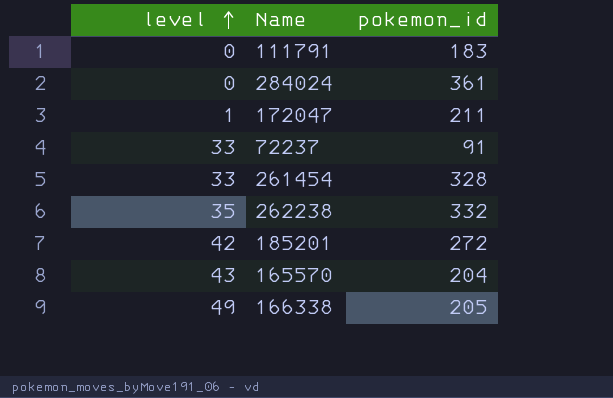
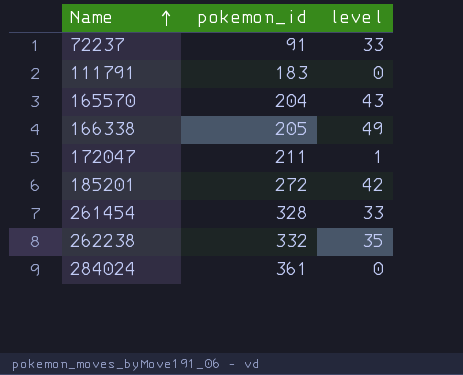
row order: level ascending -> Name ascending
column level | position: 1 -> 3

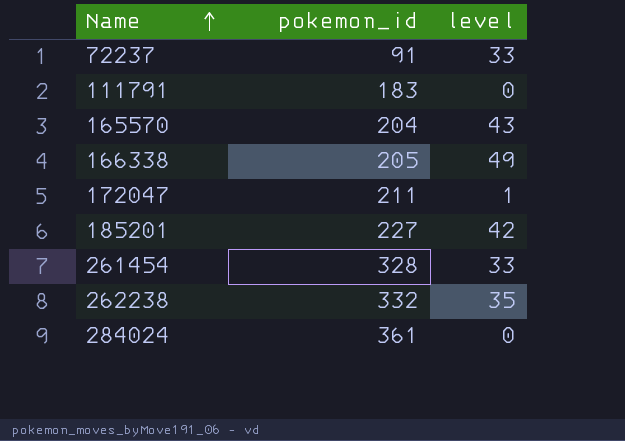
185201 | pokemon_id: 272 -> 227

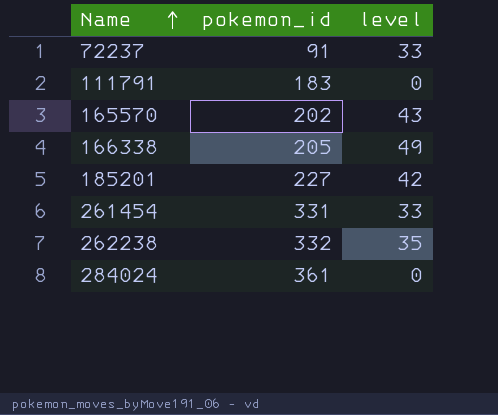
row 172047: 211 | 1 -> none
165570 | pokemon_id: 204 -> 202
261454 | pokemon_id: 328 -> 331

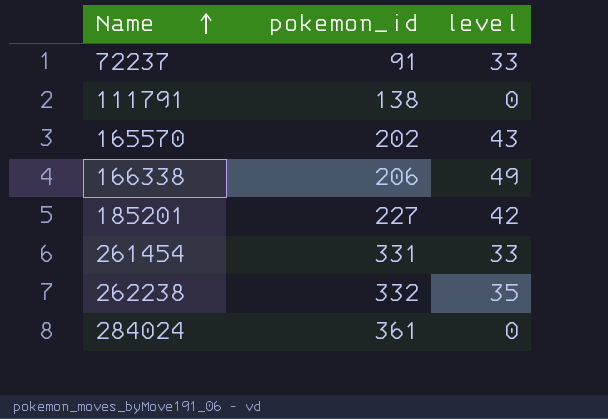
111791 | pokemon_id: 183 -> 138
166338 | pokemon_id: 205 -> 206

